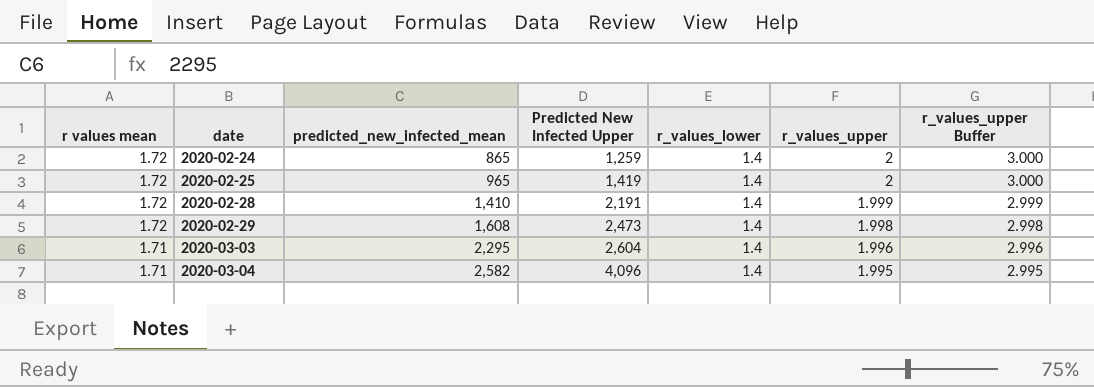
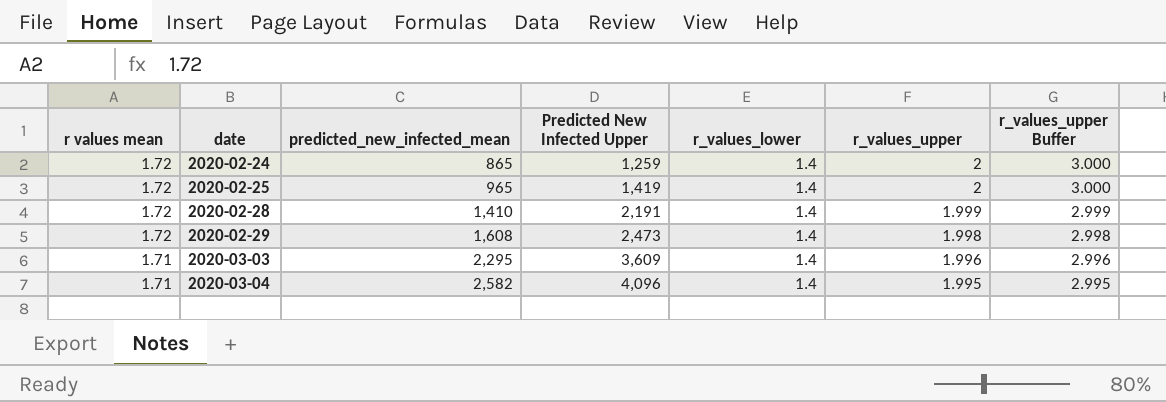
2020-03-03 | Predicted New Infected Upper: 2,604 -> 3,609

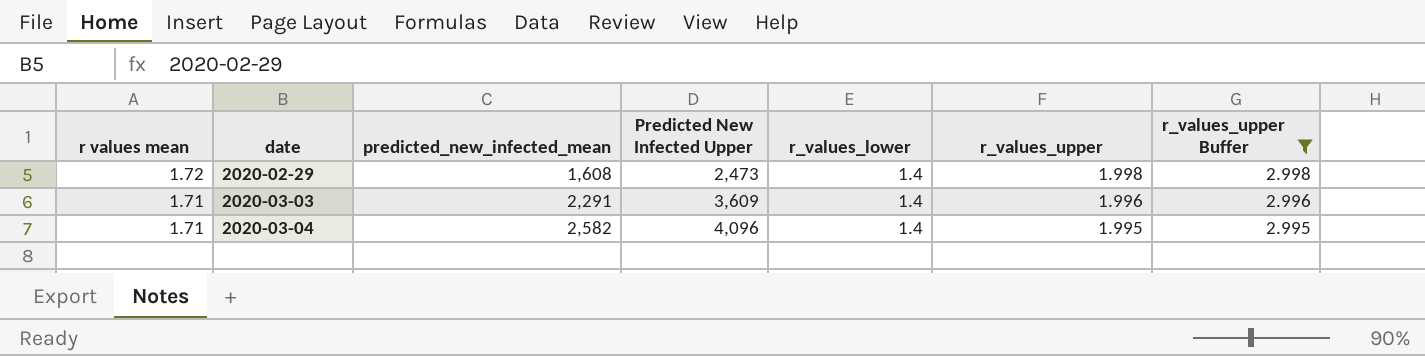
filter: none -> r_values_upper Buffer <= 2.998
2020-03-03 | predicted_new_infected_mean: 2,295 -> 2,291

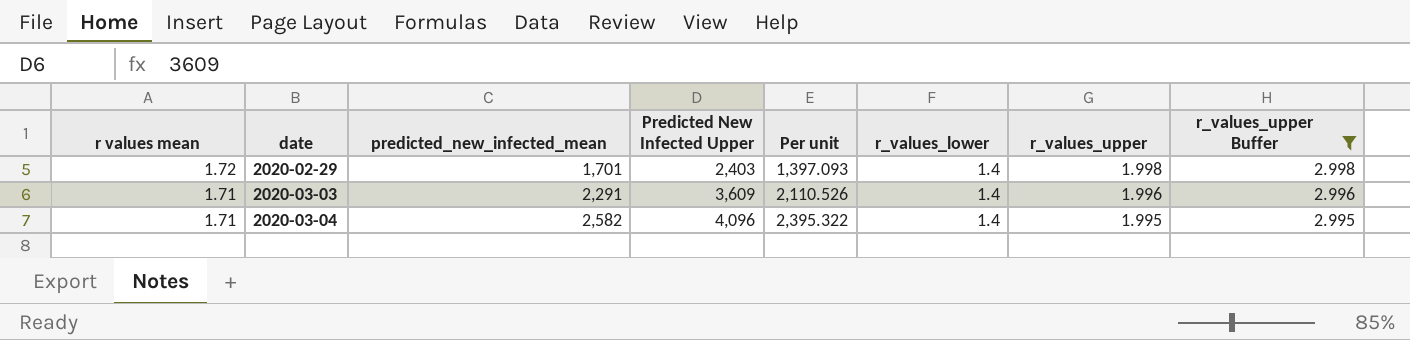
column Per unit | formula: none -> [Predicted New Infected Upper] / [r values mean]
2020-02-29 | predicted_new_infected_mean: 1,608 -> 1,701
2020-02-29 | Predicted New Infected Upper: 2,473 -> 2,403

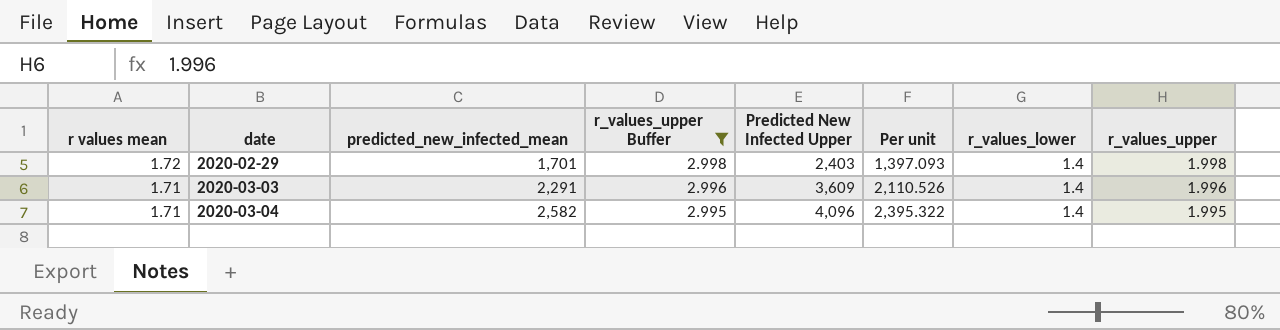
column r_values_upper Buffer | position: 8 -> 4

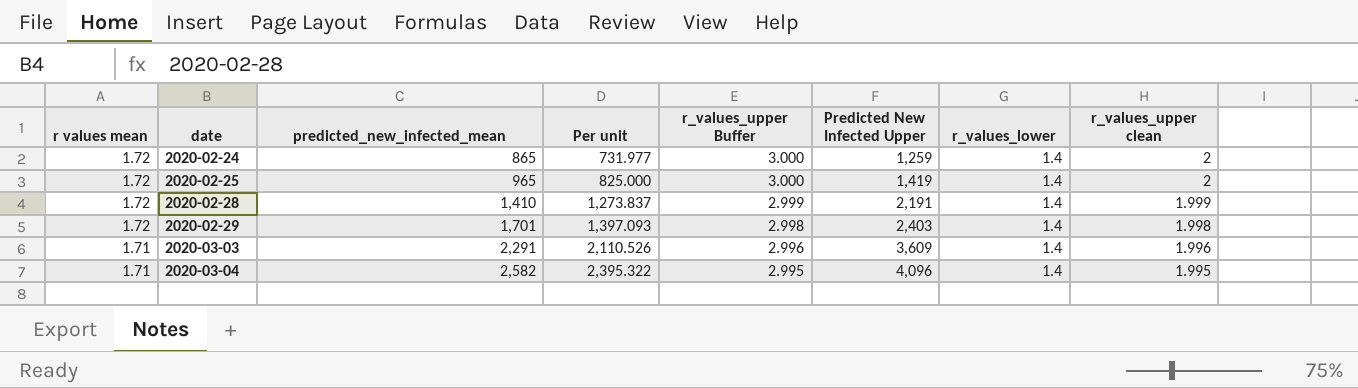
filter: r_values_upper Buffer <= 2.998 -> none
column Per unit | position: 6 -> 4
column name: r_values_upper -> r_values_upper clean

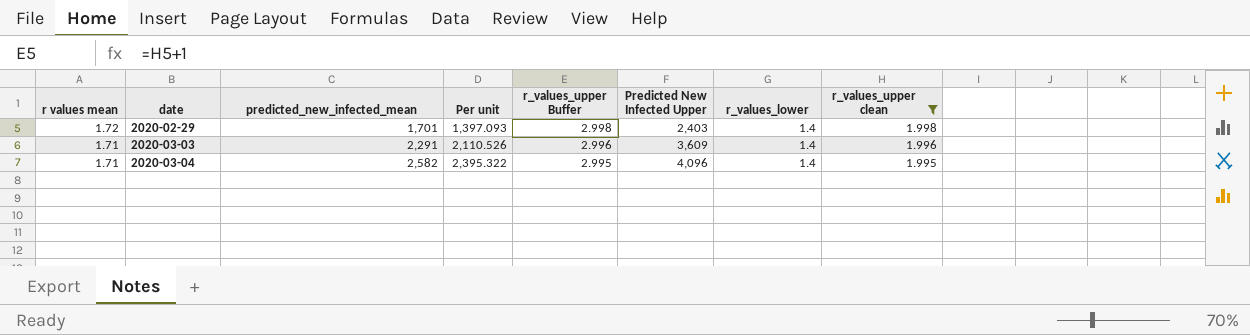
filter: none -> r_values_upper clean <= 1.998

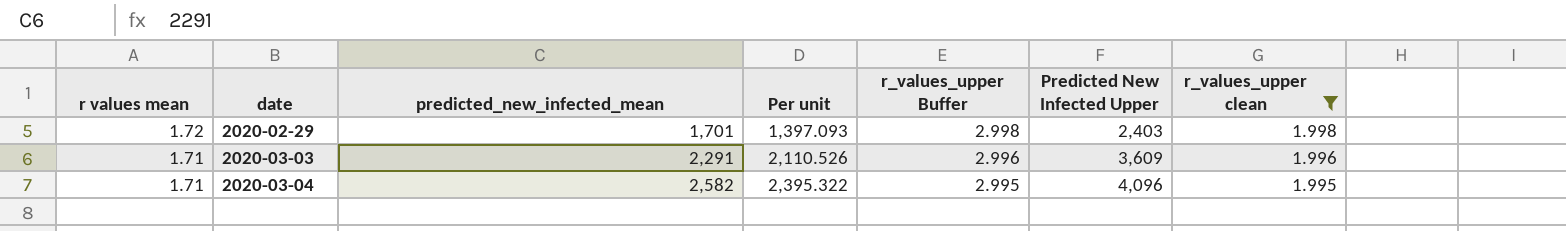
column r_values_lower | position: 7 -> none

